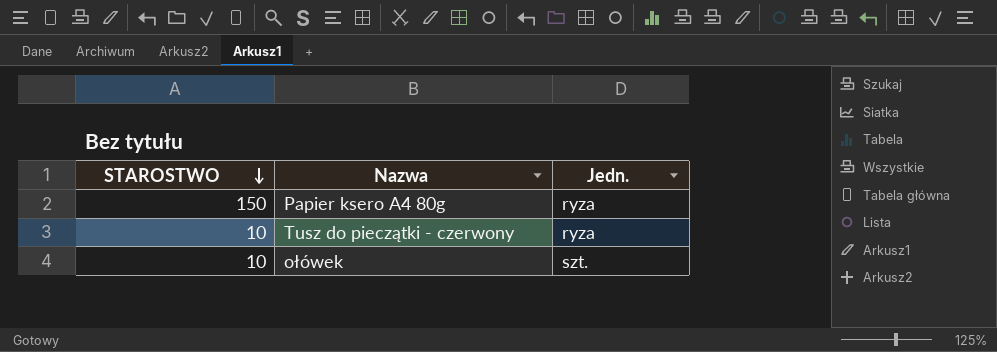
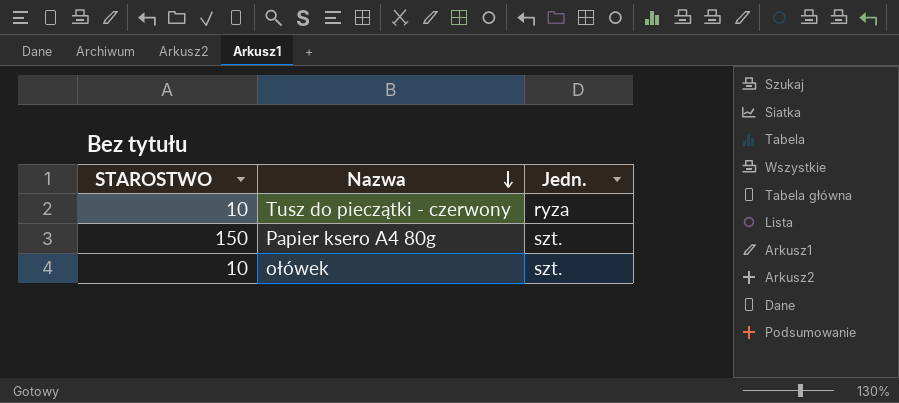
row order: STAROSTWO descending -> Nazwa descending
Papier ksero A4 80g | Jedn.: ryza -> szt.

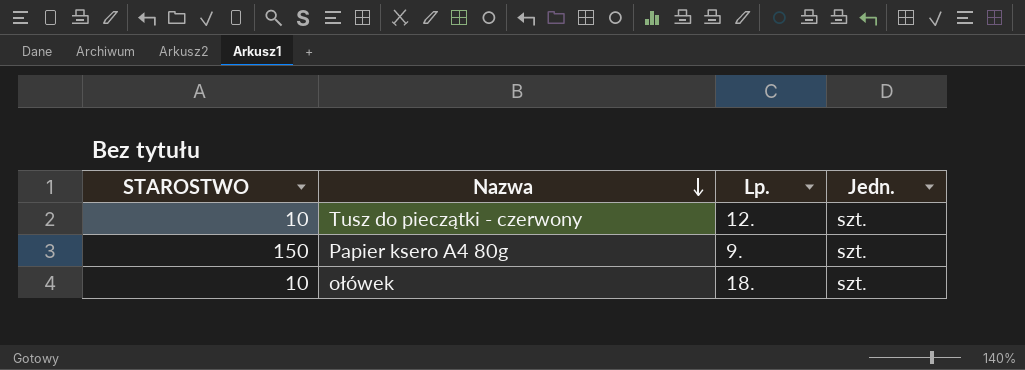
column Lp. | position: none -> 3
Tusz do pieczątki - czerwony | Jedn.: ryza -> szt.

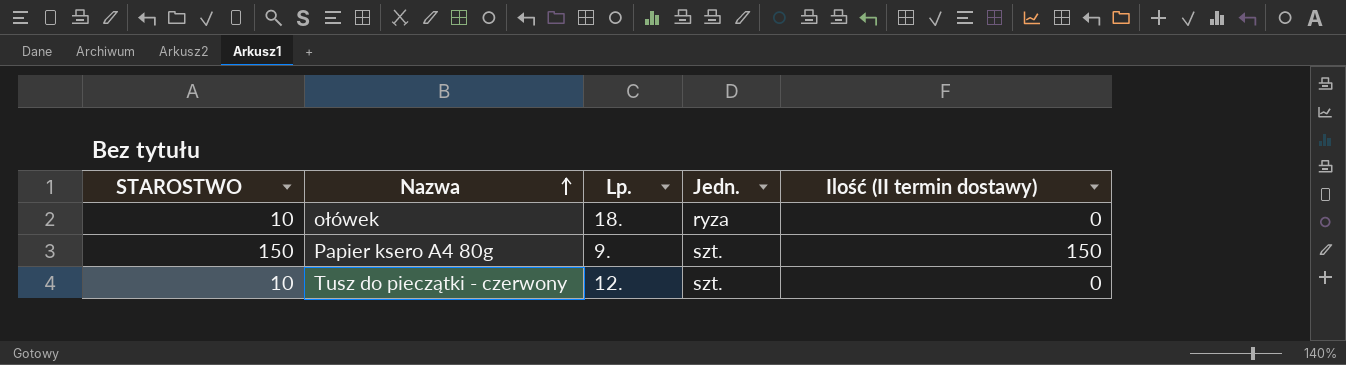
row order: Nazwa descending -> Nazwa ascending
column Ilość (II termin dostawy) | position: none -> 5
ołówek | Jedn.: szt. -> ryza

